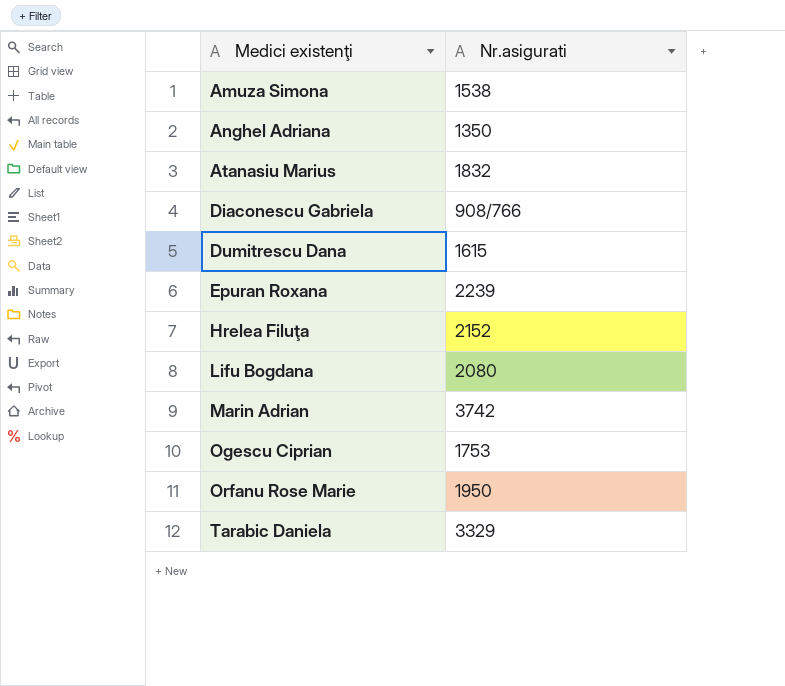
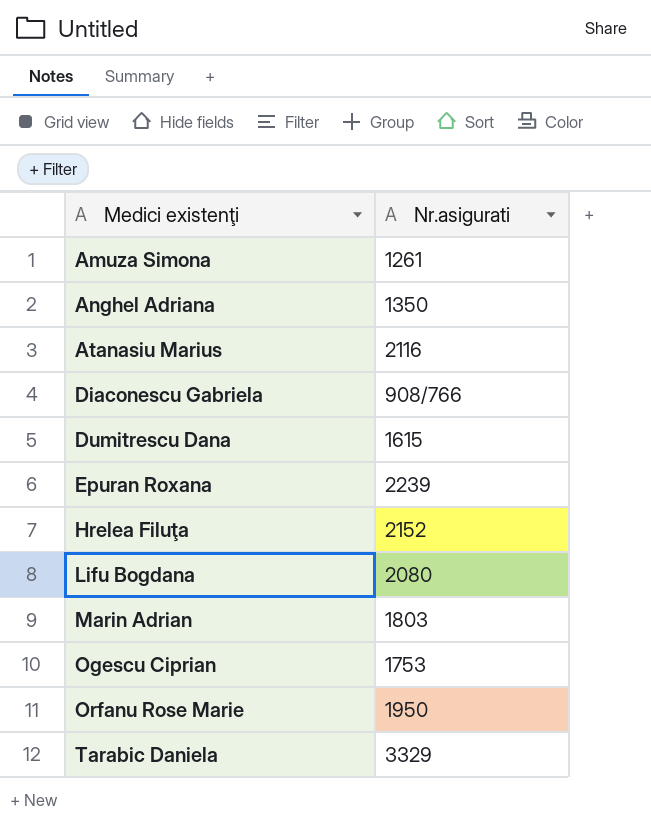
Amuza Simona | Nr.asigurati: 1538 -> 1261
Atanasiu Marius | Nr.asigurati: 1832 -> 2116
Marin Adrian | Nr.asigurati: 3742 -> 1803

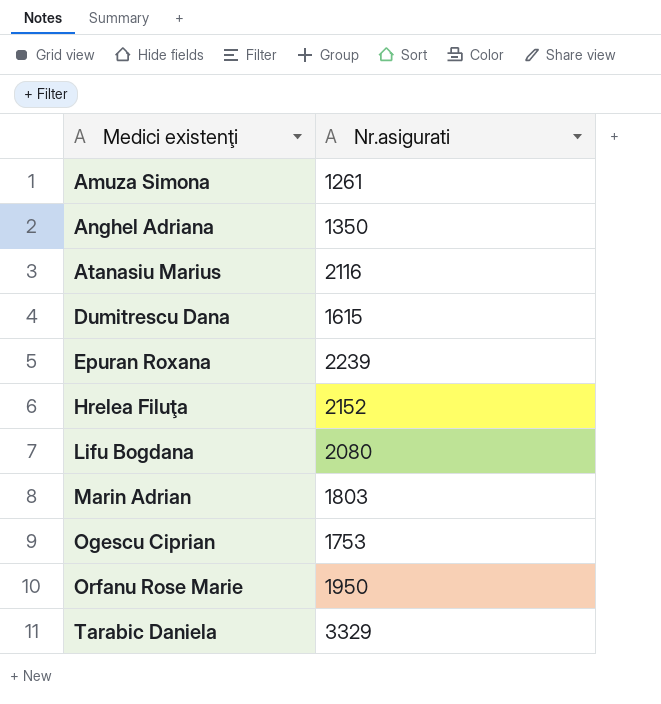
row Diaconescu Gabriela: 908/766 -> none

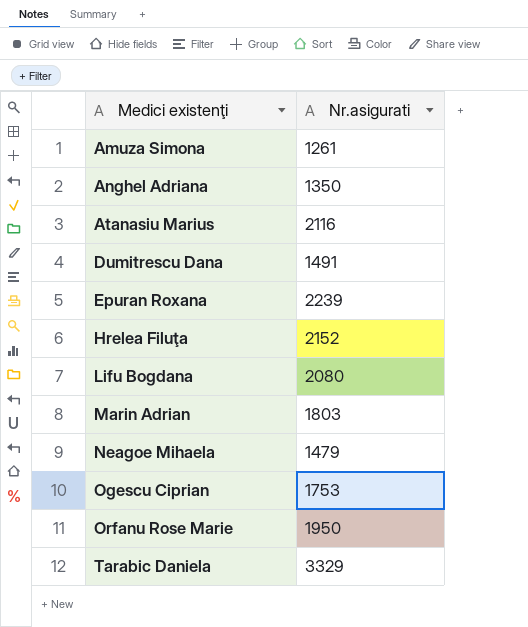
Dumitrescu Dana | Nr.asigurati: 1615 -> 1491
row Neagoe Mihaela: none -> 1479

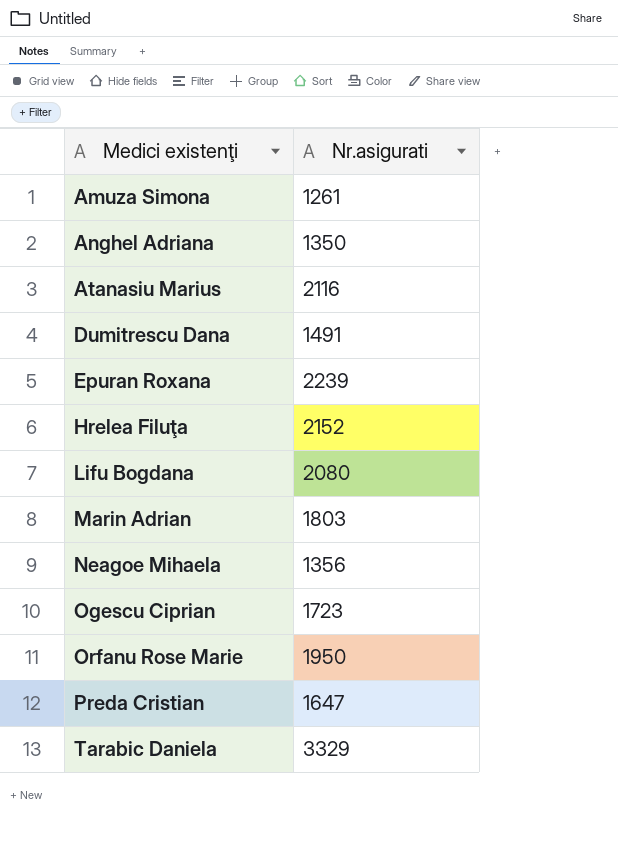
Neagoe Mihaela | Nr.asigurati: 1479 -> 1356
Ogescu Ciprian | Nr.asigurati: 1753 -> 1723
row Preda Cristian: none -> 1647

